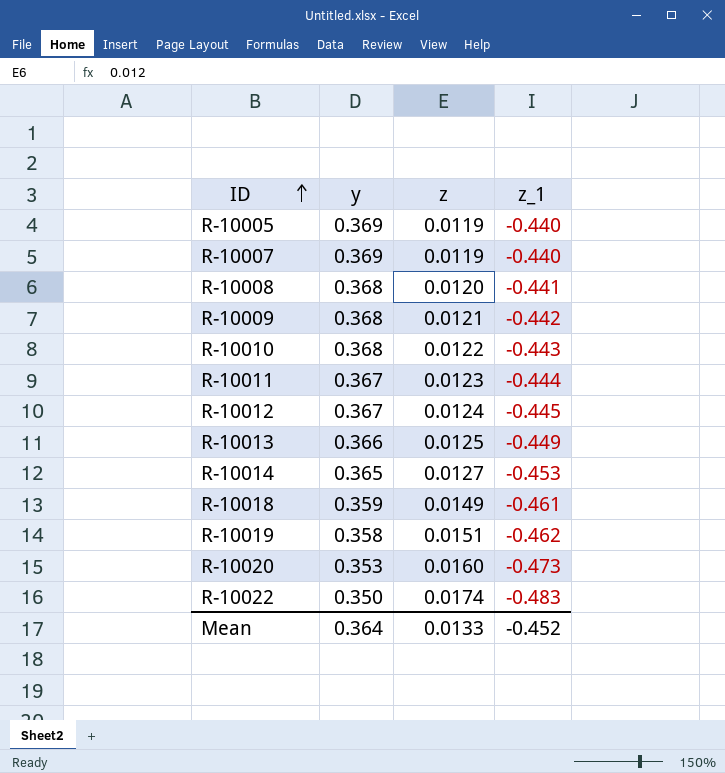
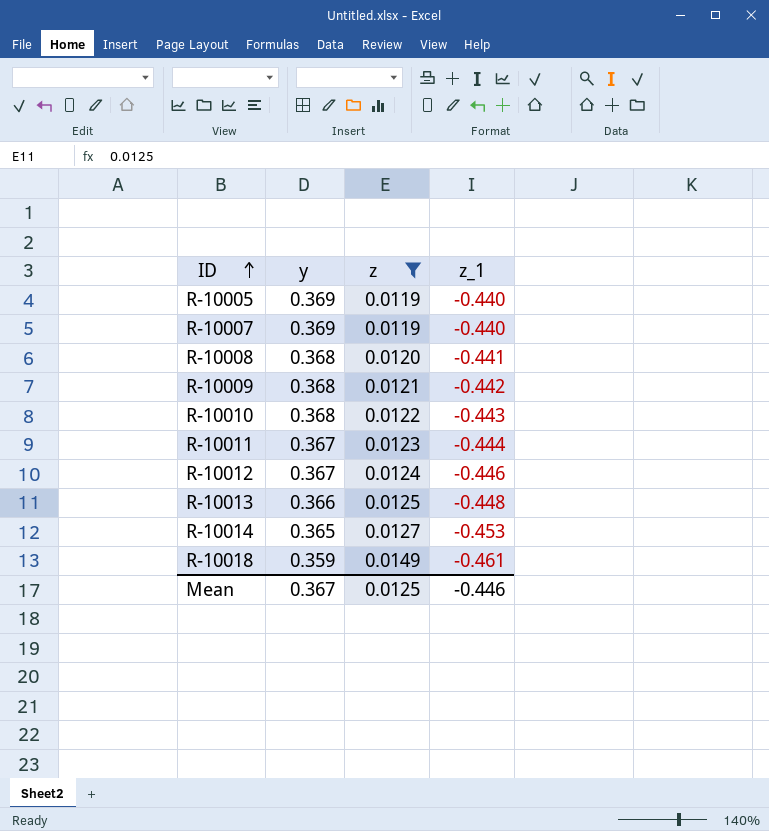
filter: none -> z <= 0.0149
R-10012 | z_1: -0.445 -> -0.446
R-10013 | z_1: -0.449 -> -0.448
Mean | y: 0.364 -> 0.367
Mean | z: 0.0133 -> 0.0125
Mean | z_1: -0.452 -> -0.446

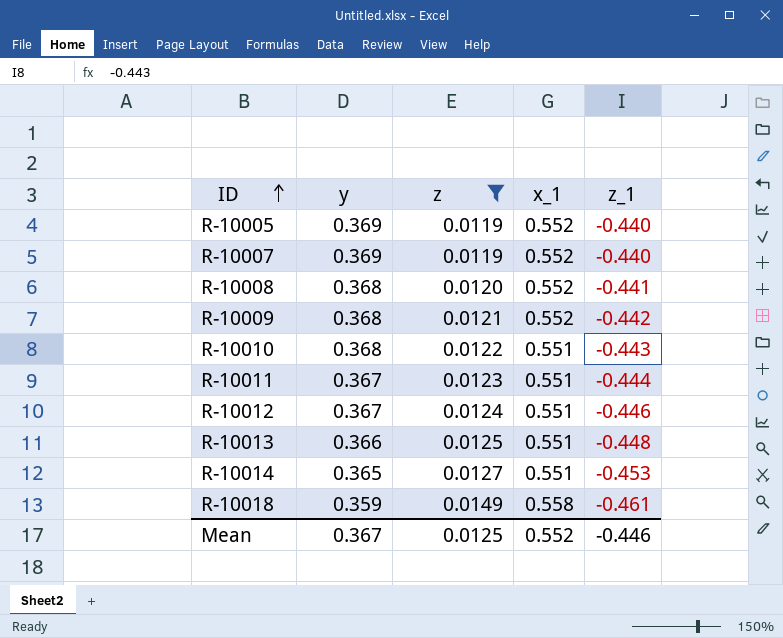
column x_1 | position: none -> 4

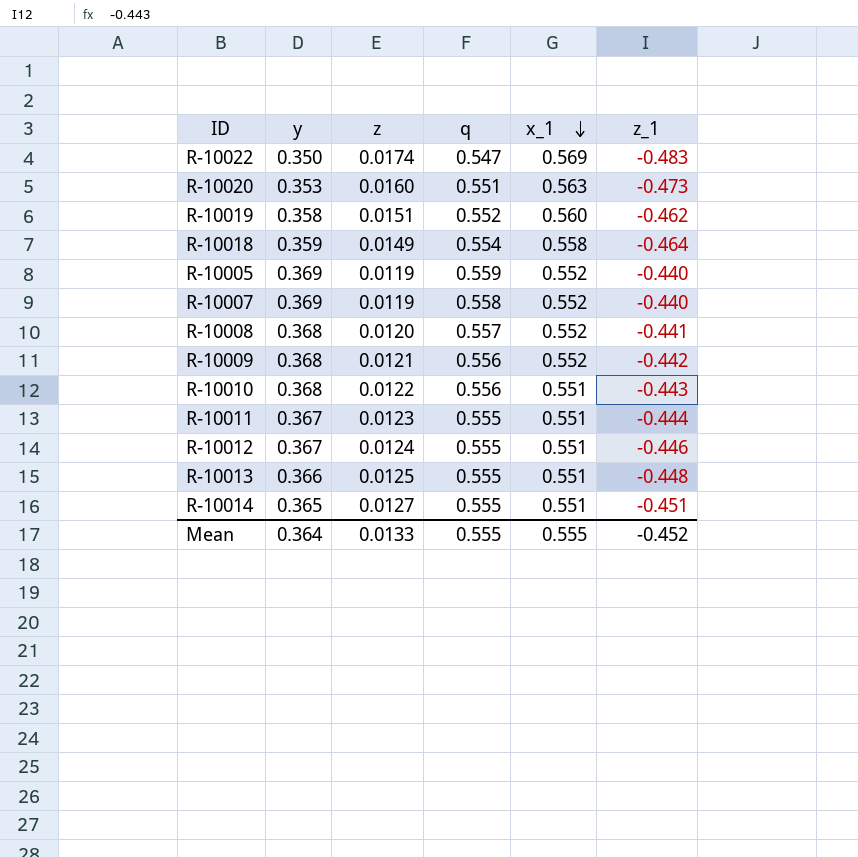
filter: z <= 0.0149 -> none
row order: ID ascending -> x_1 descending
column q | position: none -> 4
R-10018 | z_1: -0.461 -> -0.464
R-10014 | z_1: -0.453 -> -0.451
Mean | y: 0.367 -> 0.364
Mean | z: 0.0125 -> 0.0133
Mean | x_1: 0.552 -> 0.555
Mean | z_1: -0.446 -> -0.452

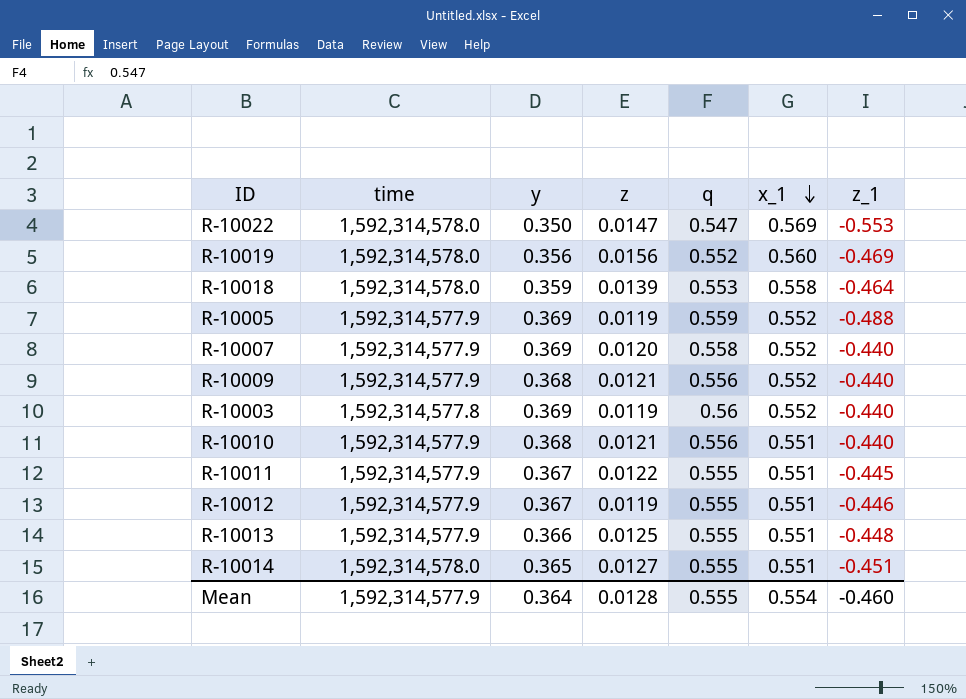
column time | position: none -> 2
row R-10020: 0.353 | 0.0160 | 0.551 | 0.563 | -0.473 -> none
row R-10008: 0.368 | 0.0120 | 0.557 | 0.552 | -0.441 -> none
R-10022 | z: 0.0174 -> 0.0147
R-10022 | z_1: -0.483 -> -0.553
R-10019 | y: 0.358 -> 0.356
R-10019 | z: 0.0151 -> 0.0156
R-10019 | z_1: -0.462 -> -0.469
R-10018 | z: 0.0149 -> 0.0139
R-10018 | q: 0.554 -> 0.553
R-10005 | z_1: -0.440 -> -0.488
R-10007 | z: 0.0119 -> 0.0120
R-10009 | z_1: -0.442 -> -0.440
row R-10003: none -> 1,592,314,577.8 | 0.369 | 0.0119 | 0.56 | 0.552 | -0.440
R-10010 | z: 0.0122 -> 0.0121
R-10010 | z_1: -0.443 -> -0.440
R-10011 | z: 0.0123 -> 0.0122
R-10011 | z_1: -0.444 -> -0.445
R-10012 | z: 0.0124 -> 0.0119
Mean | z: 0.0133 -> 0.0128
Mean | x_1: 0.555 -> 0.554
Mean | z_1: -0.452 -> -0.460

